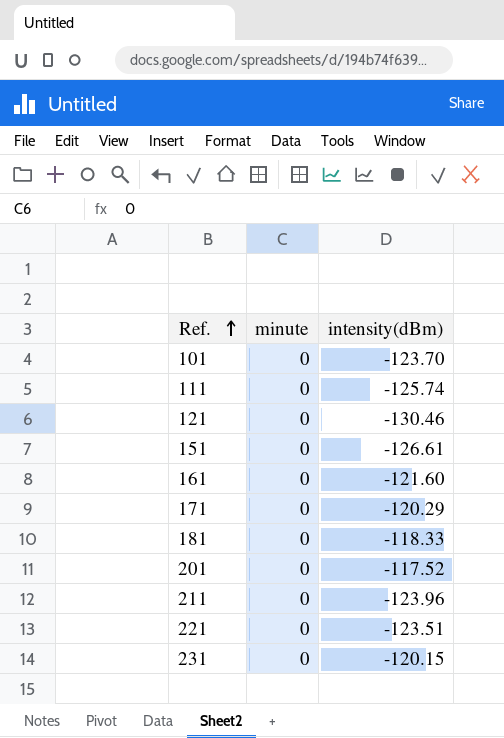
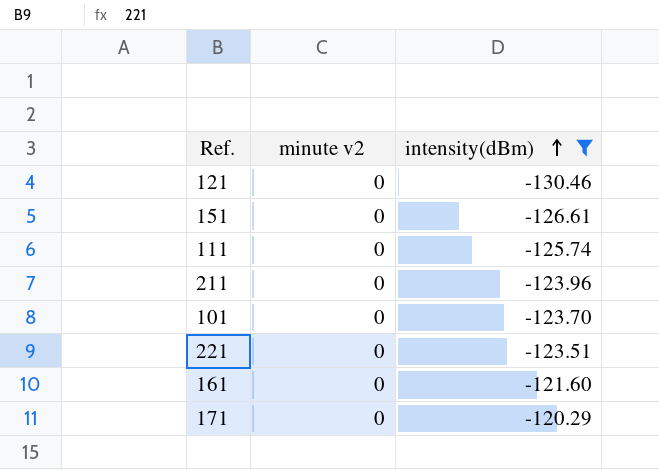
filter: none -> intensity(dBm) <= -120.29
row order: Ref. ascending -> intensity(dBm) ascending
column name: minute -> minute v2

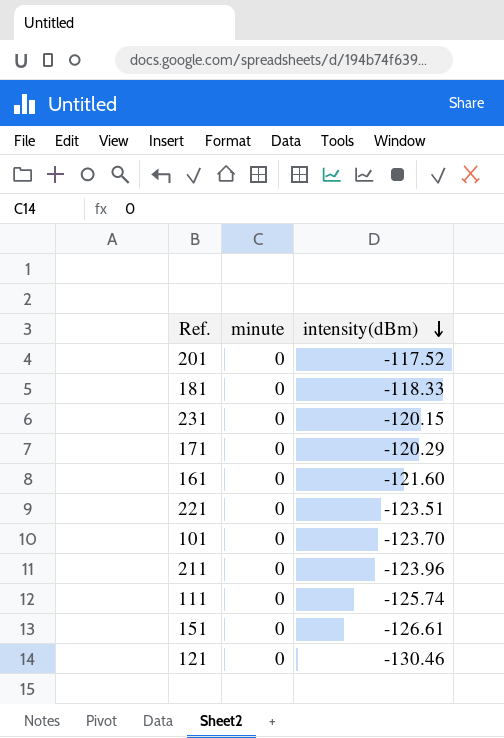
filter: intensity(dBm) <= -120.29 -> none
row order: intensity(dBm) ascending -> intensity(dBm) descending
column name: minute v2 -> minute

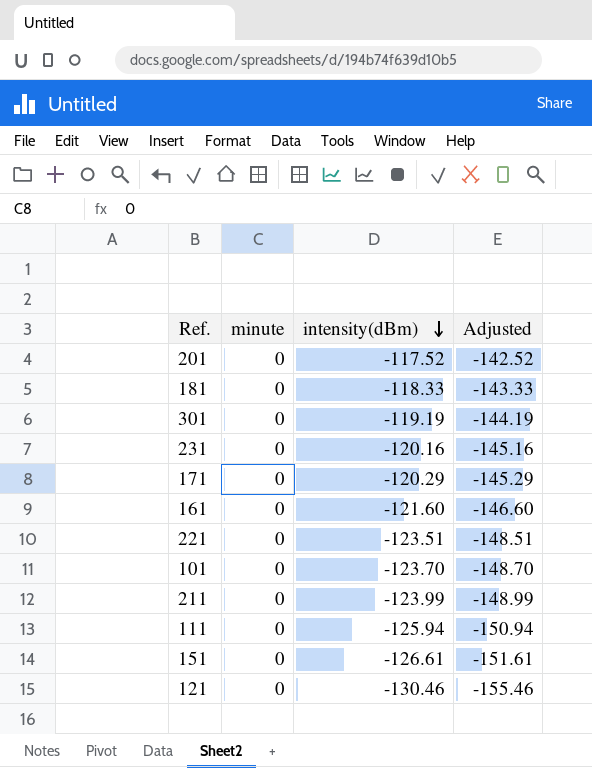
column Adjusted | formula: none -> [intensity(dBm)] - 25
row 301: none -> 0 | -119.19 | -144.19
231 | intensity(dBm): -120.15 -> -120.16
211 | intensity(dBm): -123.96 -> -123.99
111 | intensity(dBm): -125.74 -> -125.94

